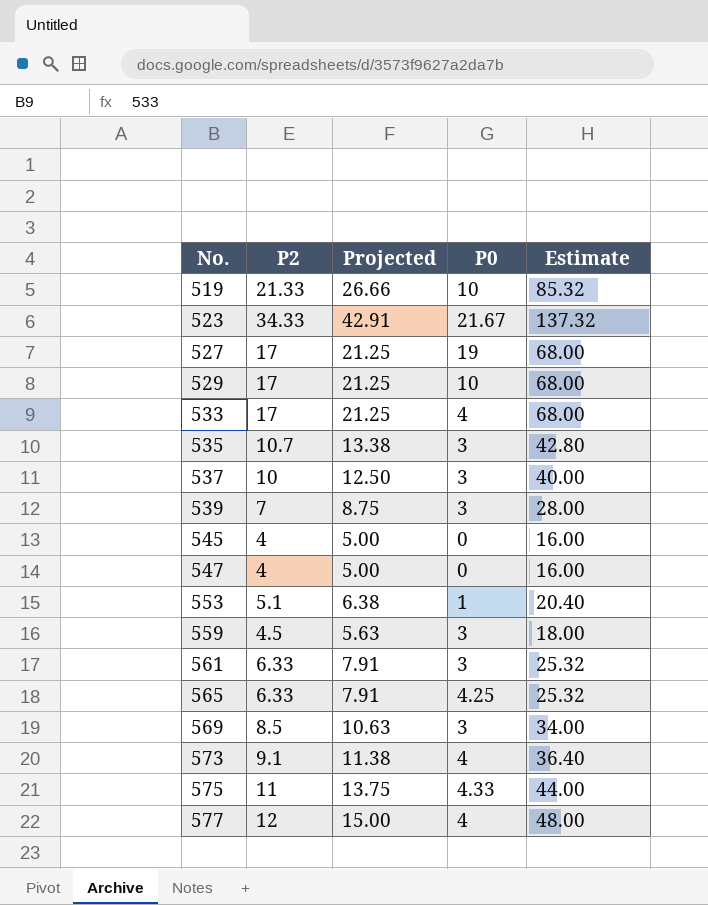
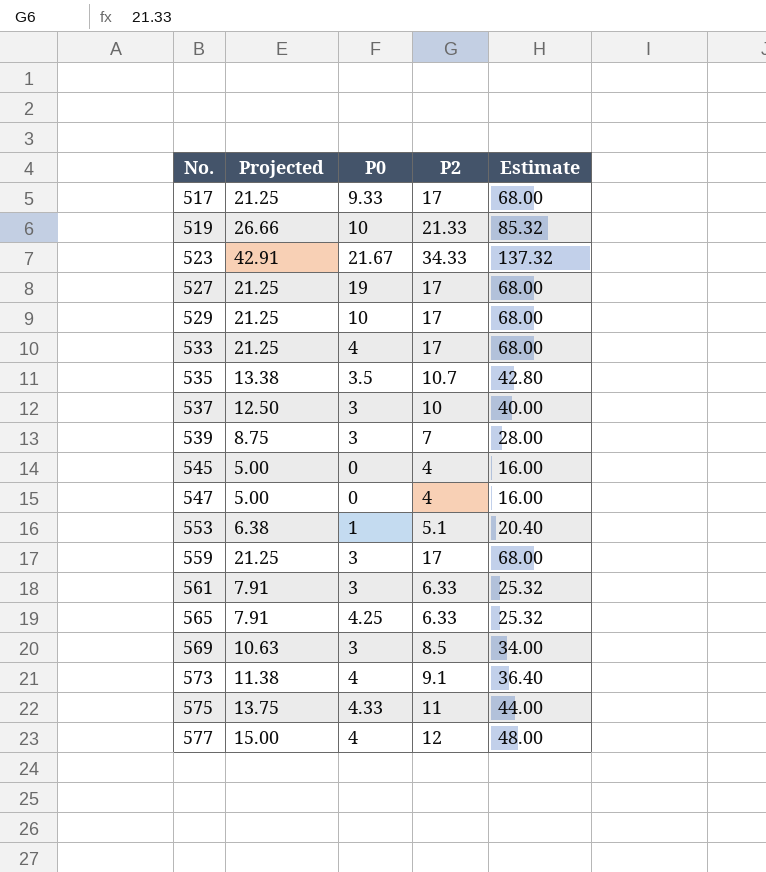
column P2 | position: 2 -> 4
row 517: none -> 21.25 | 9.33 | 17 | 68.00
535 | P0: 3 -> 3.5
559 | Projected: 5.63 -> 21.25
559 | P2: 4.5 -> 17
559 | Estimate: 18.00 -> 68.00

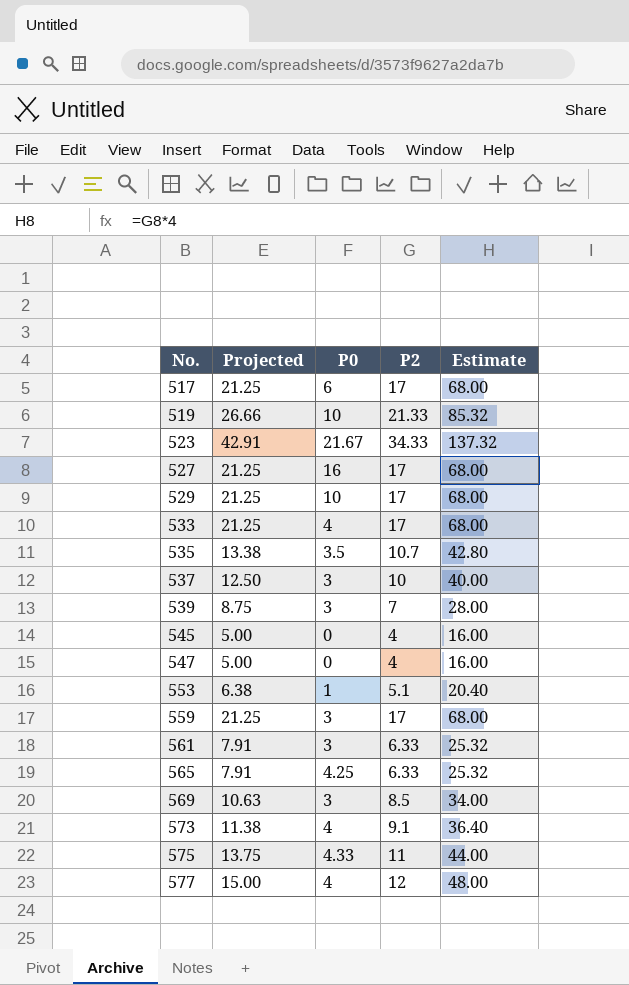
517 | P0: 9.33 -> 6
527 | P0: 19 -> 16

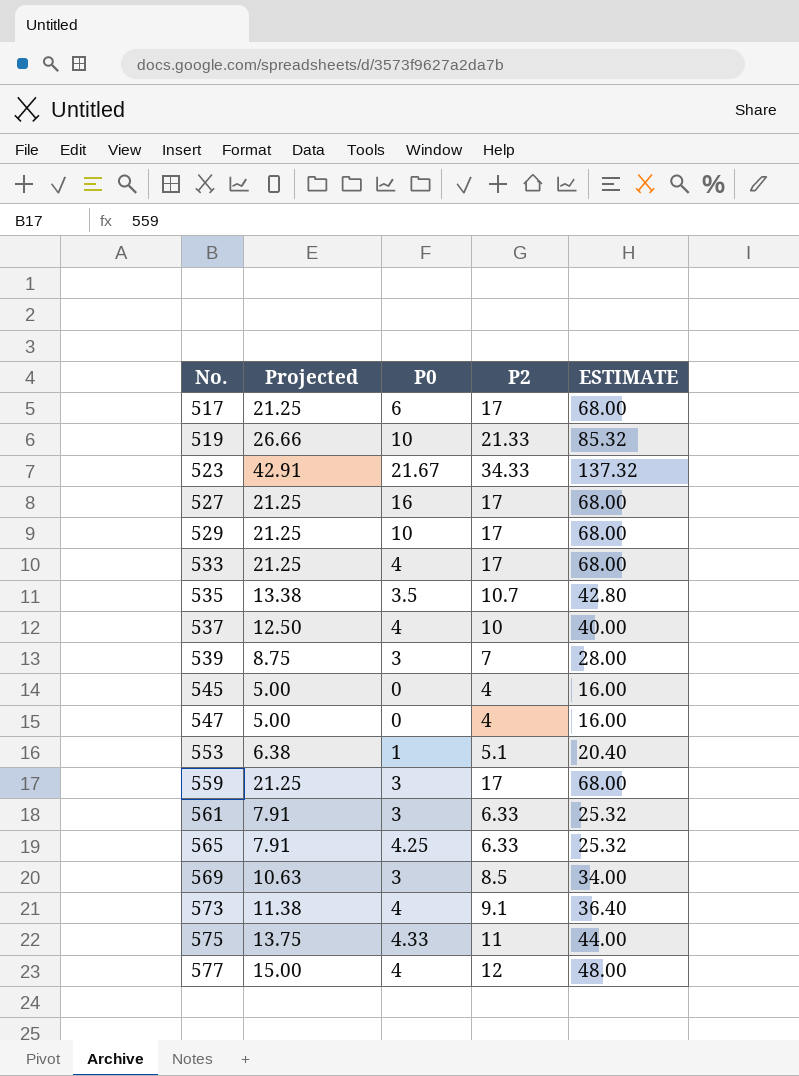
column name: Estimate -> ESTIMATE
537 | P0: 3 -> 4

